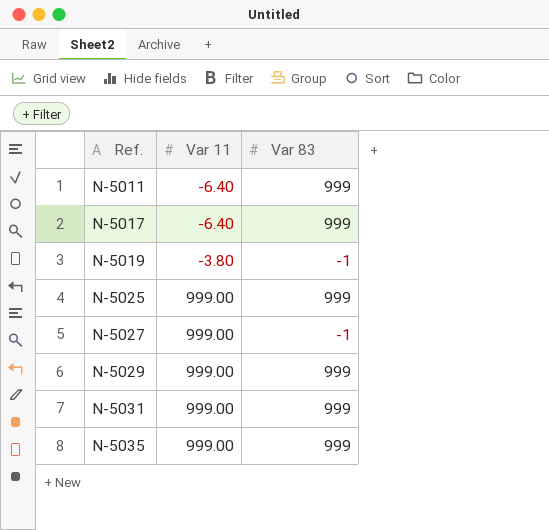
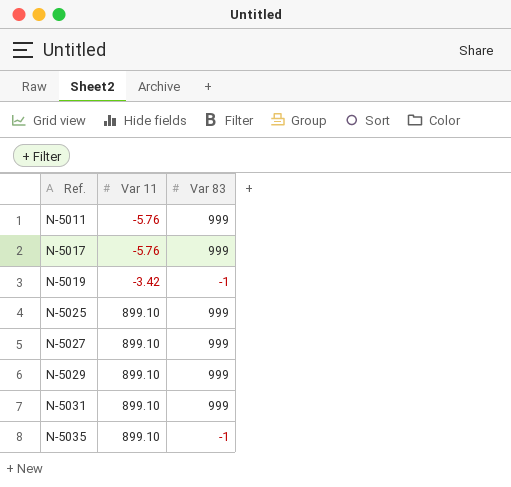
N-5011 | Var 11: -6.40 -> -5.76
N-5017 | Var 11: -6.40 -> -5.76
N-5019 | Var 11: -3.80 -> -3.42
N-5025 | Var 11: 999.00 -> 899.10
N-5027 | Var 11: 999.00 -> 899.10
N-5027 | Var 83: -1 -> 999
N-5029 | Var 11: 999.00 -> 899.10
N-5031 | Var 11: 999.00 -> 899.10
N-5035 | Var 11: 999.00 -> 899.10
N-5035 | Var 83: 999 -> -1

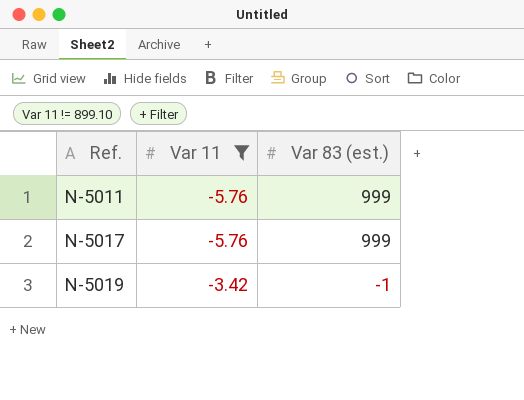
filter: none -> Var 11 != 899.10
column name: Var 83 -> Var 83 (est.)

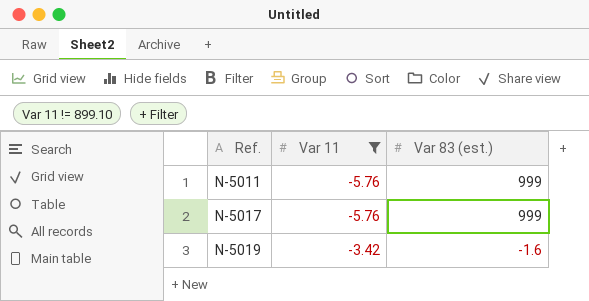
N-5019 | Var 83 (est.): -1 -> -1.6

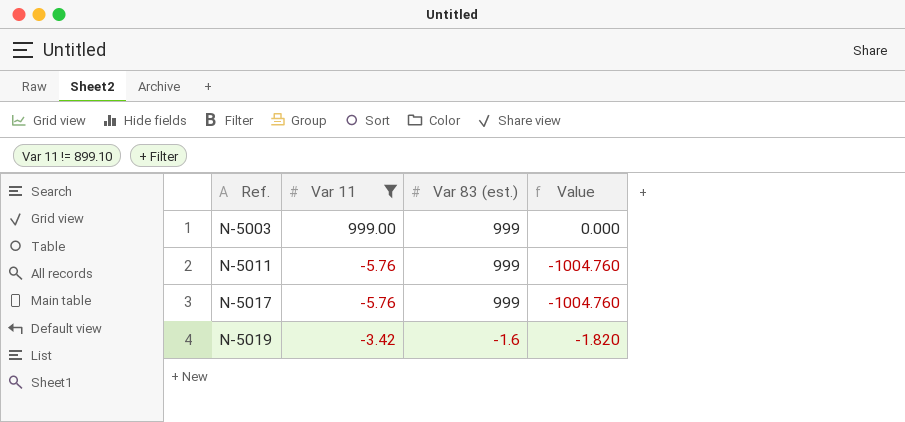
column Value | formula: none -> [Var 11] - [Var 83 (est.)]
row N-5003: none -> 999.00 | 999 | 0.000

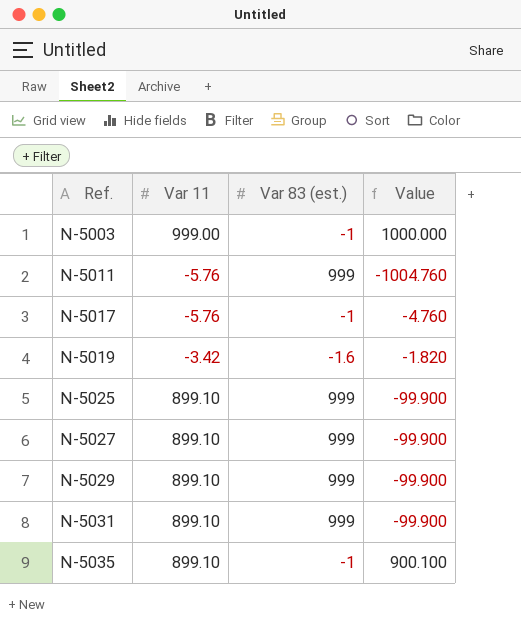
filter: Var 11 != 899.10 -> none
N-5003 | Var 83 (est.): 999 -> -1
N-5003 | Value: 0.000 -> 1000.000
N-5017 | Var 83 (est.): 999 -> -1
N-5017 | Value: -1004.760 -> -4.760

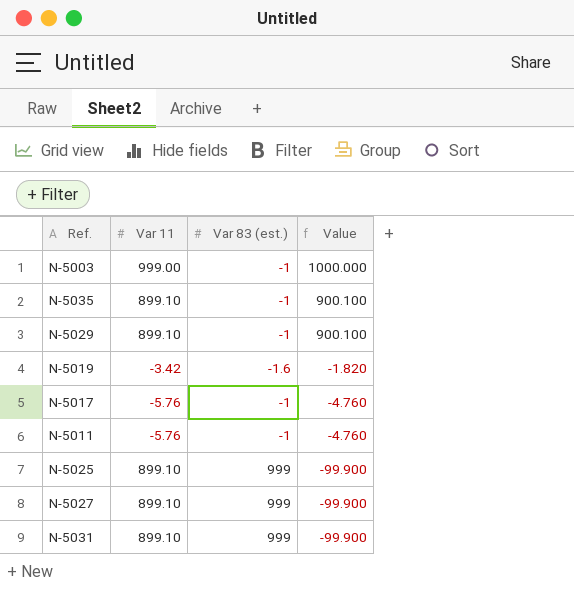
row order: Ref. ascending -> Value descending
N-5029 | Var 83 (est.): 999 -> -1
N-5029 | Value: -99.900 -> 900.100
N-5011 | Var 83 (est.): 999 -> -1
N-5011 | Value: -1004.760 -> -4.760

